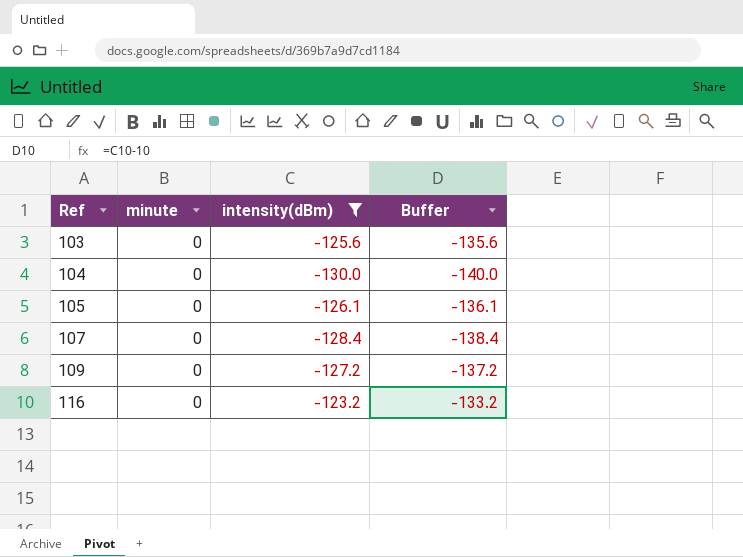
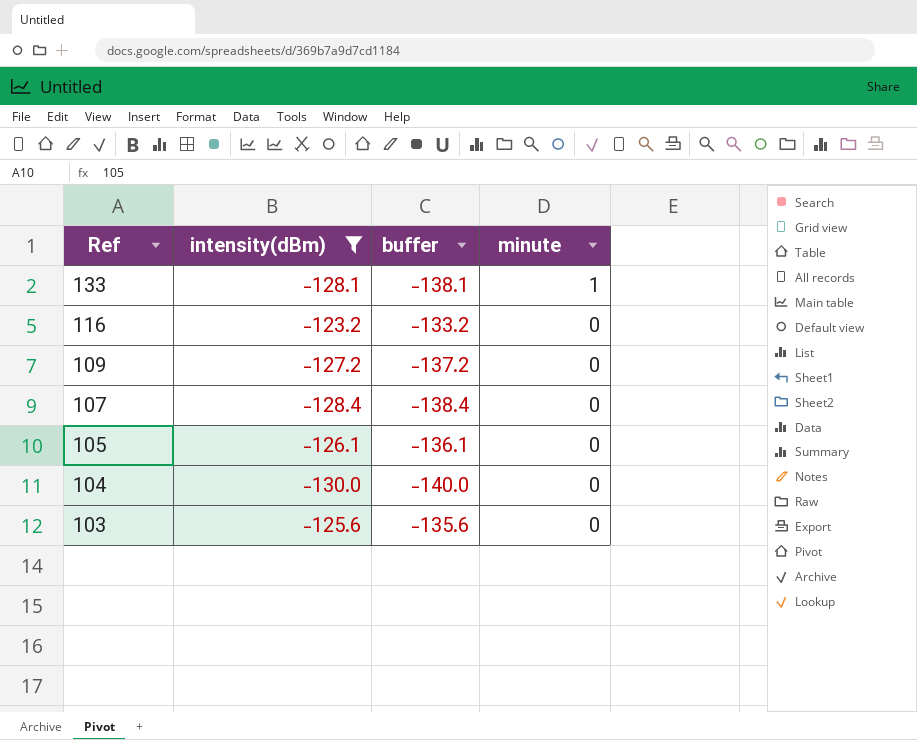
row order: Ref ascending -> Ref descending
column name: Buffer -> buffer
column minute | position: 2 -> 4
row 133: none -> -128.1 | -138.1 | 1

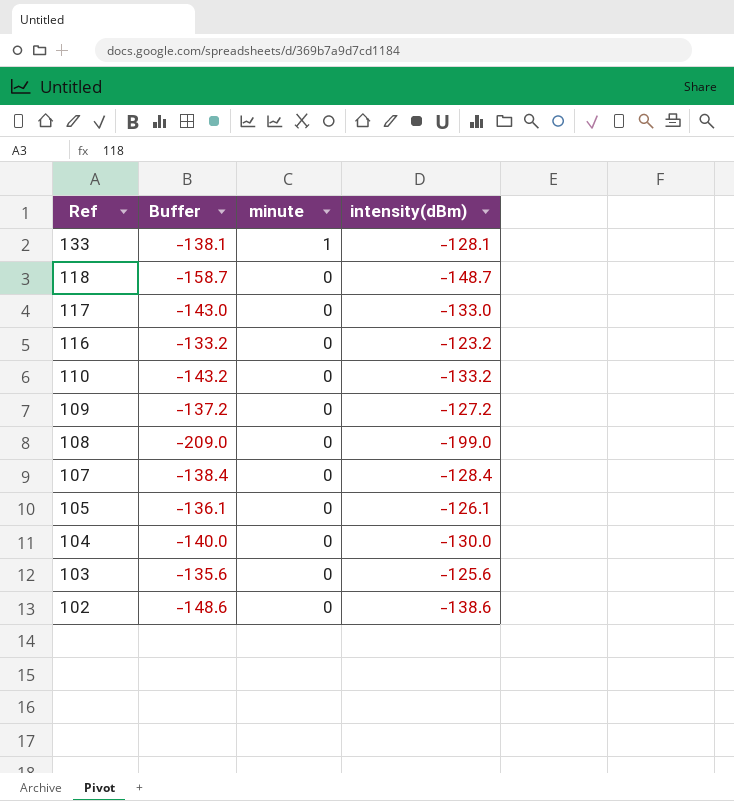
filter: intensity(dBm) >= -130.0 -> none
column name: buffer -> Buffer
column intensity(dBm) | position: 2 -> 4

